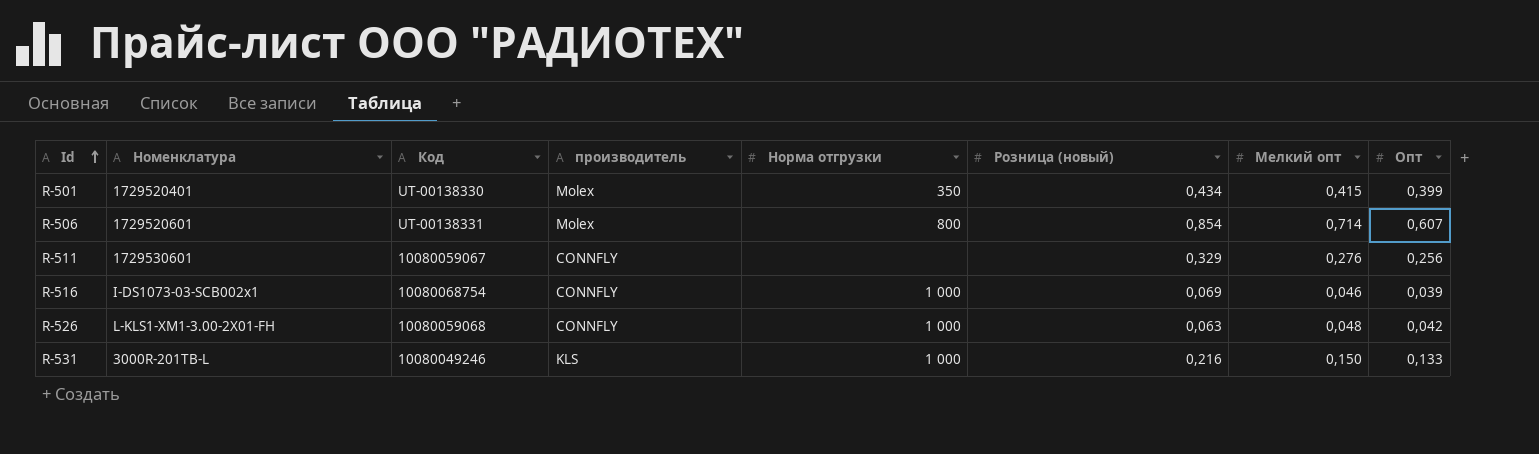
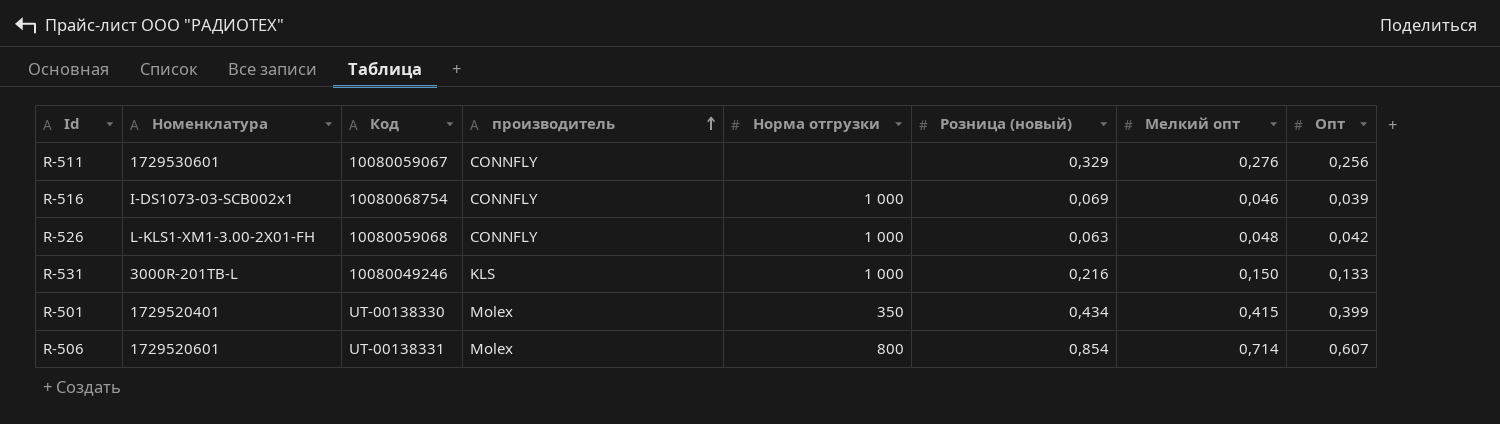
row order: Id ascending -> производитель ascending

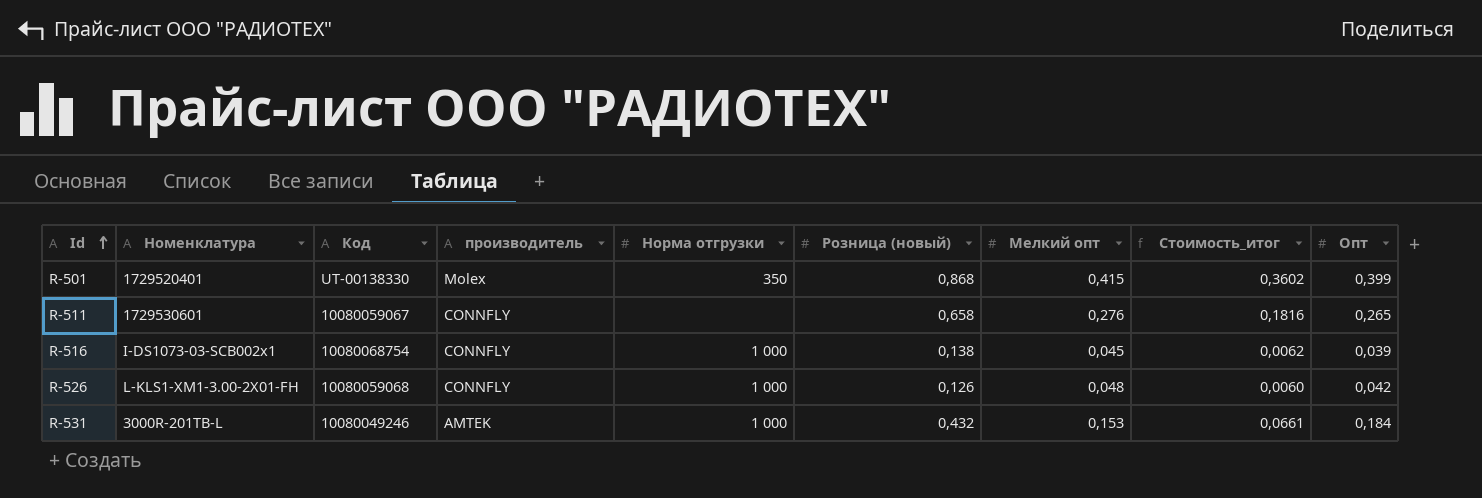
row order: производитель ascending -> Id ascending
column Стоимость_итог | formula: none -> [Розница (новый)] * [Мелкий опт]
row R-506: 1729520601 | UT-00138331 | Molex | 800 | 0,854 | 0,714 | 0,607 -> none
R-501 | Розница (новый): 0,434 -> 0,868
R-511 | Розница (новый): 0,329 -> 0,658
R-511 | Опт: 0,256 -> 0,265
R-516 | Розница (новый): 0,069 -> 0,138
R-516 | Мелкий опт: 0,046 -> 0,045
R-526 | Розница (новый): 0,063 -> 0,126
R-531 | производитель: KLS -> AMTEK
R-531 | Розница (новый): 0,216 -> 0,432
R-531 | Мелкий опт: 0,150 -> 0,153
R-531 | Опт: 0,133 -> 0,184

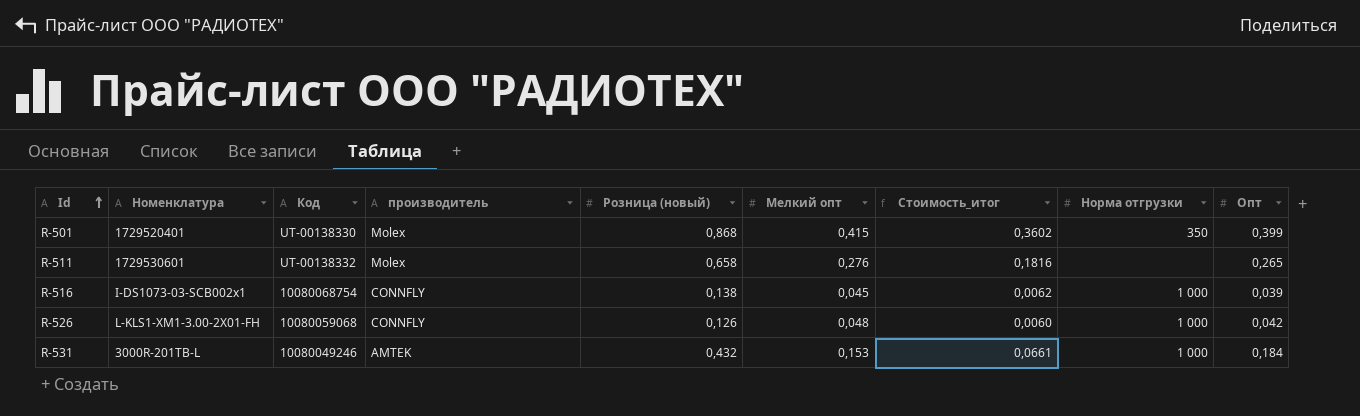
column Норма отгрузки | position: 5 -> 8
R-511 | Код: 10080059067 -> UT-00138332
R-511 | производитель: CONNFLY -> Molex

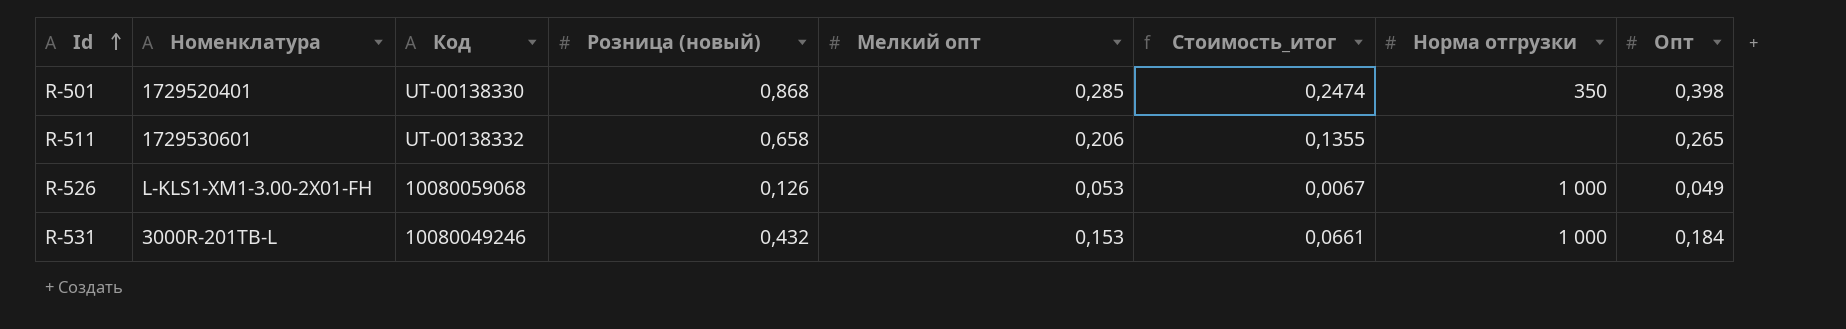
column производитель | position: 4 -> none
row R-516: I-DS1073-03-SCB002x1 | 10080068754 | CONNFLY | 0,138 | 0,045 | 0,0062 | 1 000 | 0,039 -> none
R-501 | Мелкий опт: 0,415 -> 0,285
R-501 | Стоимость_итог: 0,3602 -> 0,2474
R-501 | Опт: 0,399 -> 0,398
R-511 | Мелкий опт: 0,276 -> 0,206
R-511 | Стоимость_итог: 0,1816 -> 0,1355
R-526 | Мелкий опт: 0,048 -> 0,053
R-526 | Стоимость_итог: 0,0060 -> 0,0067
R-526 | Опт: 0,042 -> 0,049

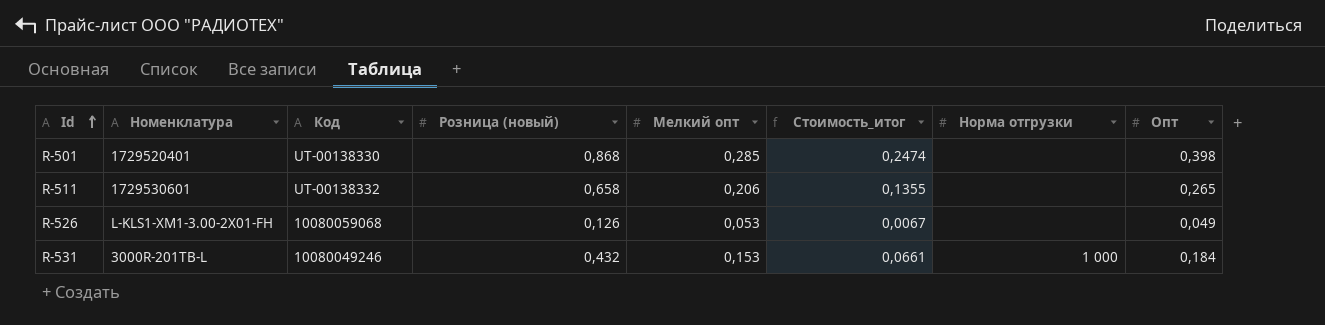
R-501 | Норма отгрузки: 350 -> none
R-526 | Норма отгрузки: 1 000 -> none

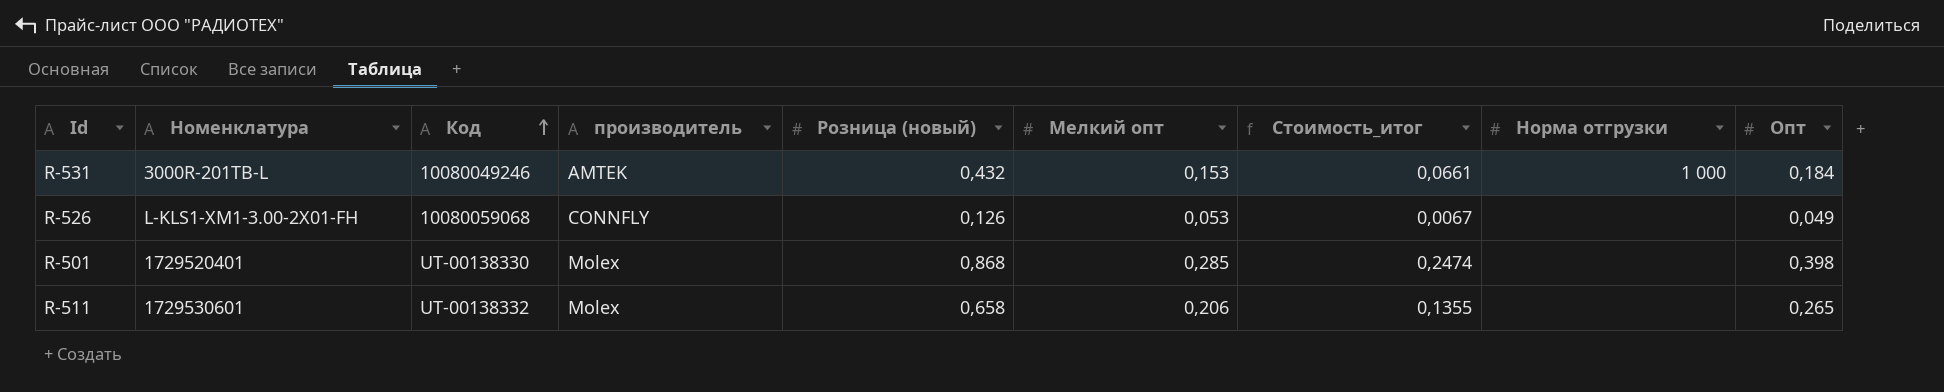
row order: Id ascending -> Код ascending
column производитель | position: none -> 4

